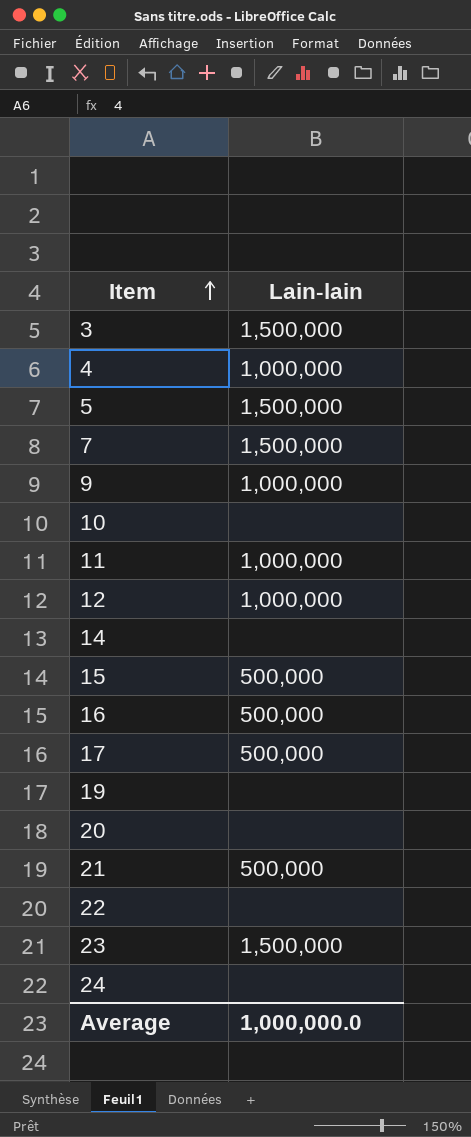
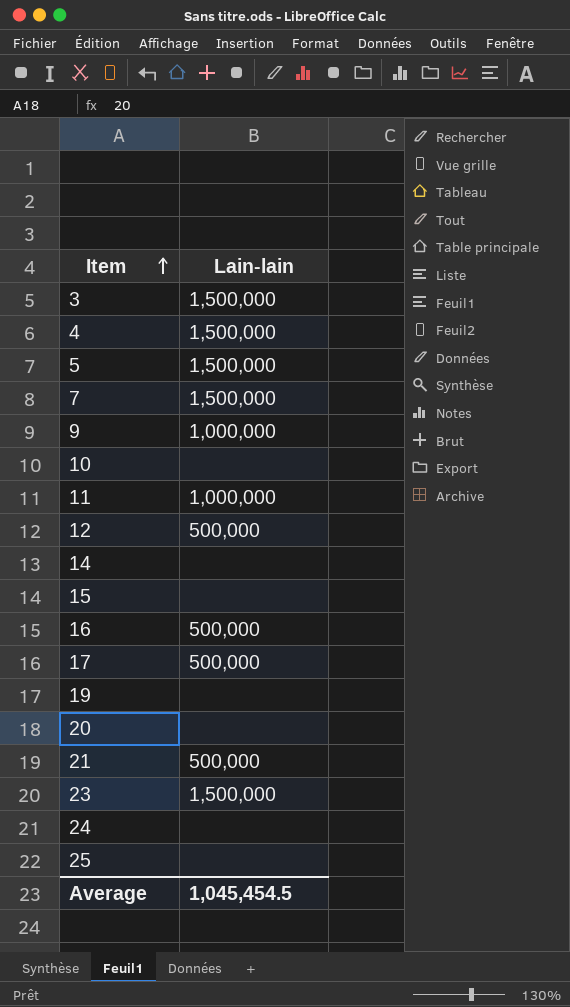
row 22: none -> none
4 | Lain-lain: 1,000,000 -> 1,500,000
12 | Lain-lain: 1,000,000 -> 500,000
15 | Lain-lain: 500,000 -> none
row 25: none -> none
Average | Lain-lain: 1,000,000.0 -> 1,045,454.5

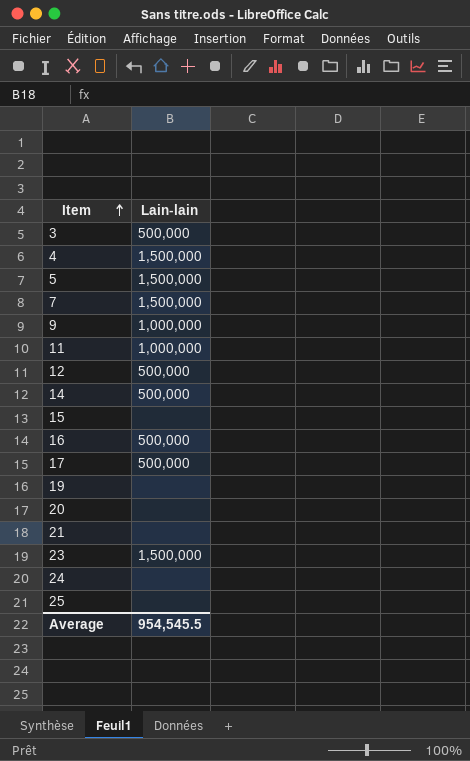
row 10: none -> none
3 | Lain-lain: 1,500,000 -> 500,000
14 | Lain-lain: none -> 500,000
21 | Lain-lain: 500,000 -> none
Average | Lain-lain: 1,045,454.5 -> 954,545.5

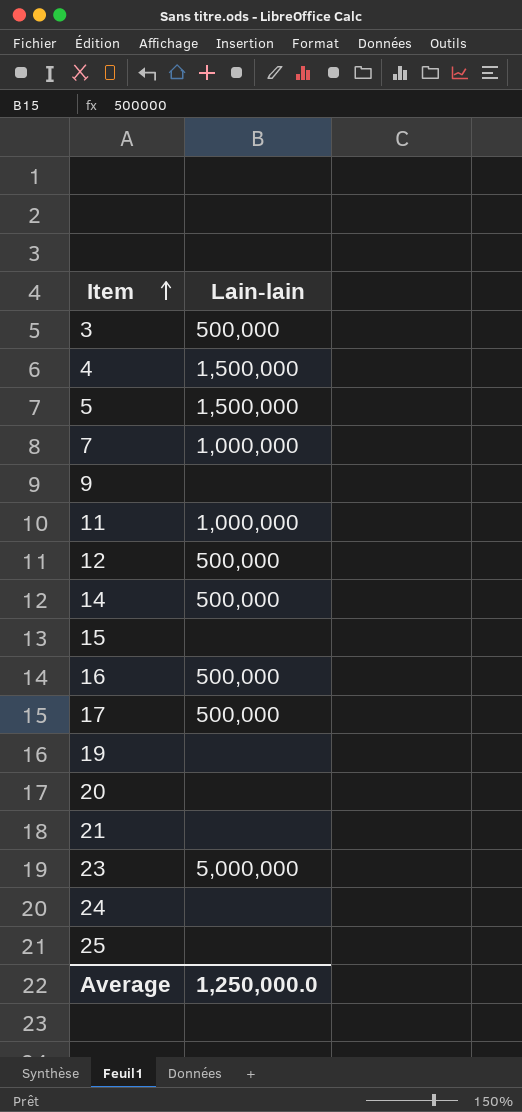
7 | Lain-lain: 1,500,000 -> 1,000,000
9 | Lain-lain: 1,000,000 -> none
23 | Lain-lain: 1,500,000 -> 5,000,000
Average | Lain-lain: 954,545.5 -> 1,250,000.0

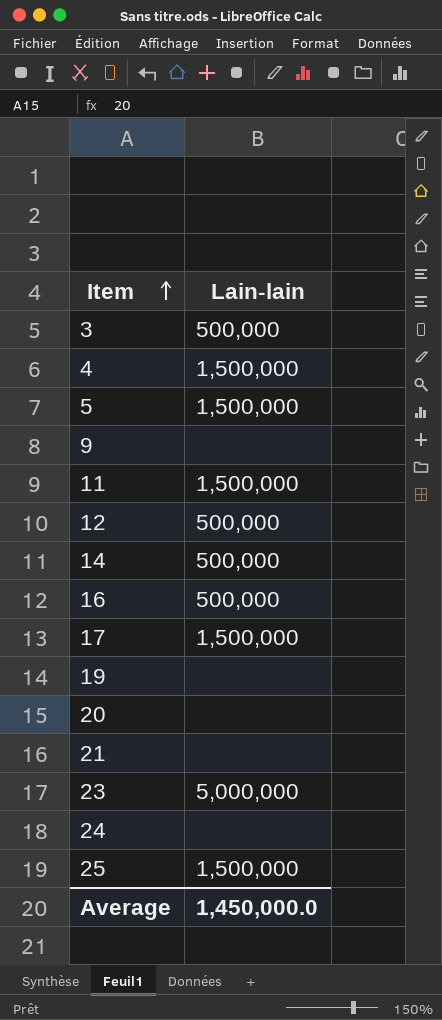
row 7: 1,000,000 -> none
row 15: none -> none
11 | Lain-lain: 1,000,000 -> 1,500,000
17 | Lain-lain: 500,000 -> 1,500,000
25 | Lain-lain: none -> 1,500,000
Average | Lain-lain: 1,250,000.0 -> 1,450,000.0

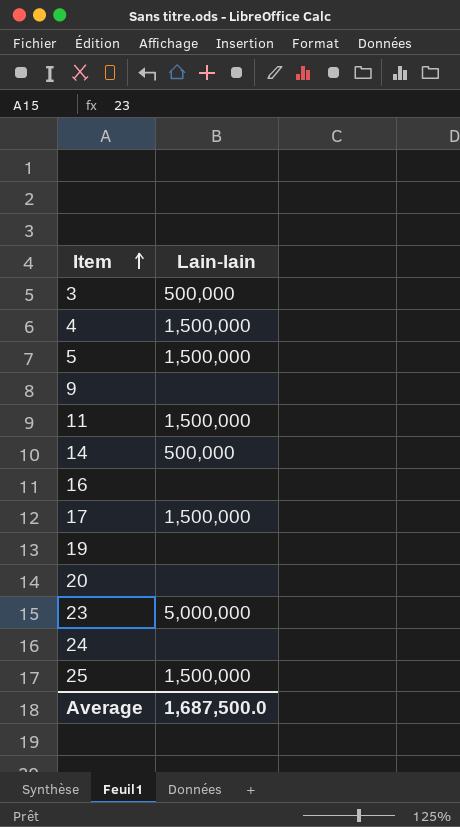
row 12: 500,000 -> none
row 21: none -> none
16 | Lain-lain: 500,000 -> none
Average | Lain-lain: 1,450,000.0 -> 1,687,500.0

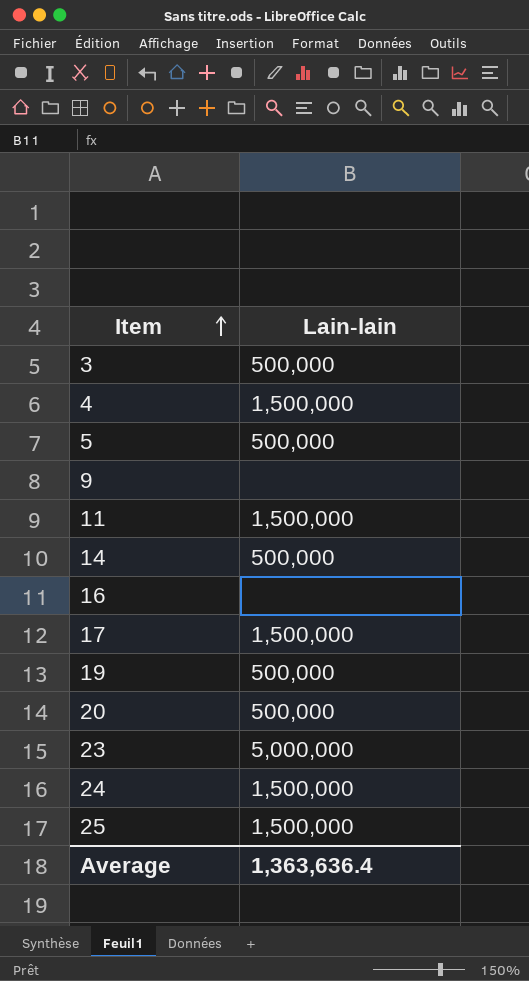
5 | Lain-lain: 1,500,000 -> 500,000
19 | Lain-lain: none -> 500,000
20 | Lain-lain: none -> 500,000
24 | Lain-lain: none -> 1,500,000
Average | Lain-lain: 1,687,500.0 -> 1,363,636.4

